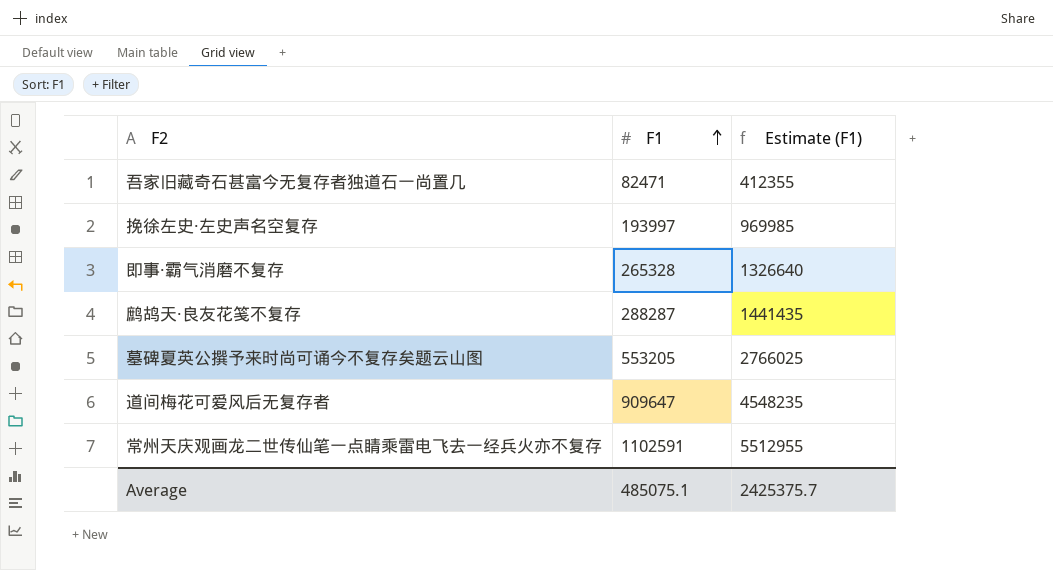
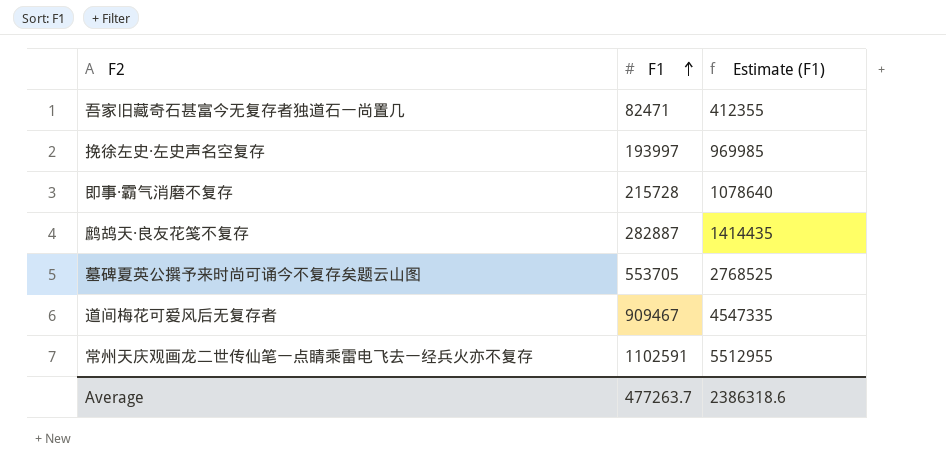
即事·霸气消磨不复存 | F1: 265328 -> 215728
即事·霸气消磨不复存 | Estimate (F1): 1326640 -> 1078640
鹧鸪天·良友花笺不复存 | F1: 288287 -> 282887
鹧鸪天·良友花笺不复存 | Estimate (F1): 1441435 -> 1414435
墓碑夏英公撰予来时尚可诵今不复存矣题云山图 | F1: 553205 -> 553705
墓碑夏英公撰予来时尚可诵今不复存矣题云山图 | Estimate (F1): 2766025 -> 2768525
道间梅花可爱风后无复存者 | F1: 909647 -> 909467
道间梅花可爱风后无复存者 | Estimate (F1): 4548235 -> 4547335
Average | F1: 485075.1 -> 477263.7
Average | Estimate (F1): 2425375.7 -> 2386318.6

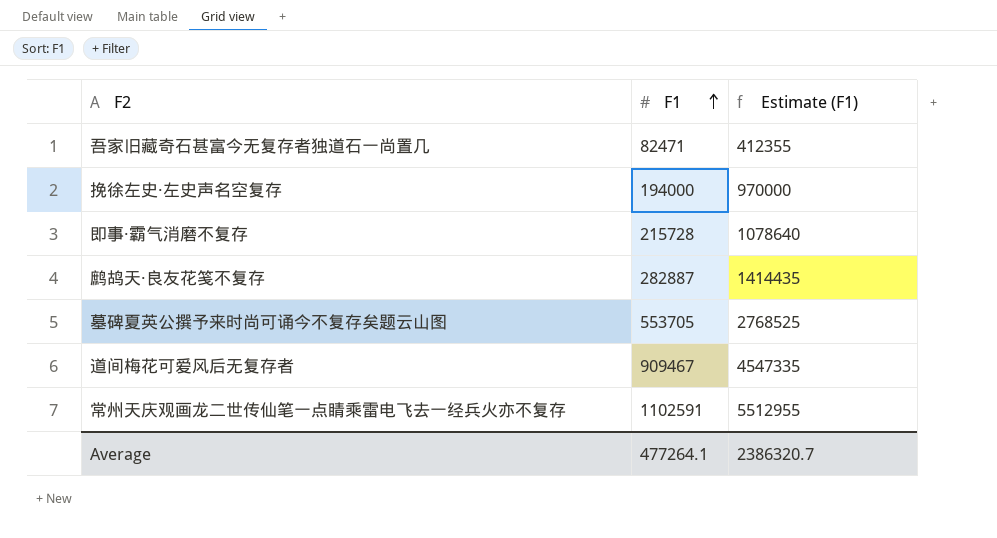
挽徐左史·左史声名空复存 | F1: 193997 -> 194000
挽徐左史·左史声名空复存 | Estimate (F1): 969985 -> 970000
Average | F1: 477263.7 -> 477264.1
Average | Estimate (F1): 2386318.6 -> 2386320.7

